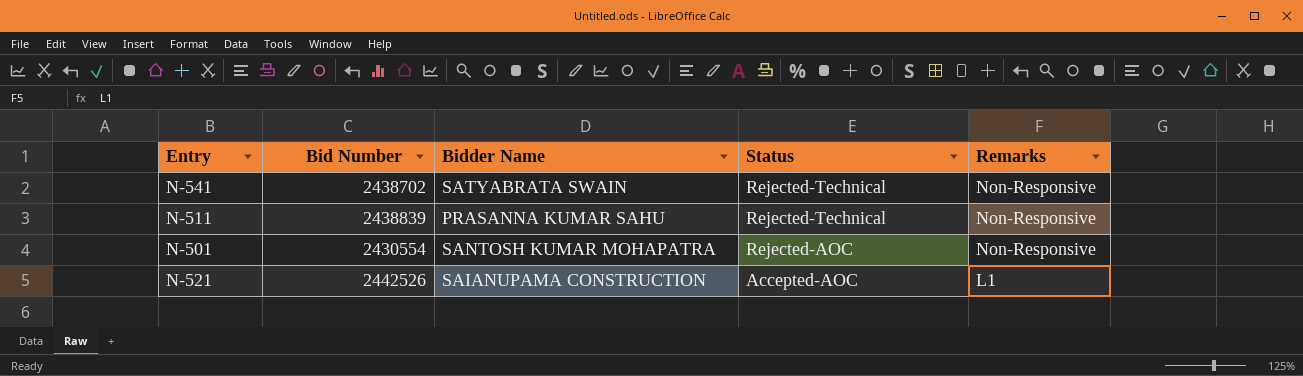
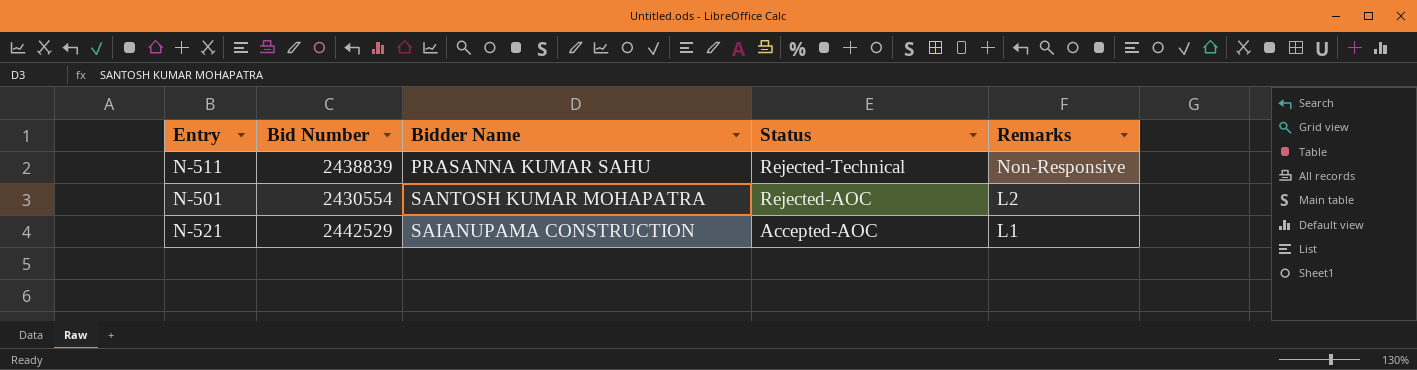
row N-541: 2438702 | SATYABRATA SWAIN | Rejected-Technical | Non-Responsive -> none
N-501 | Remarks: Non-Responsive -> L2
N-521 | Bid Number: 2442526 -> 2442529

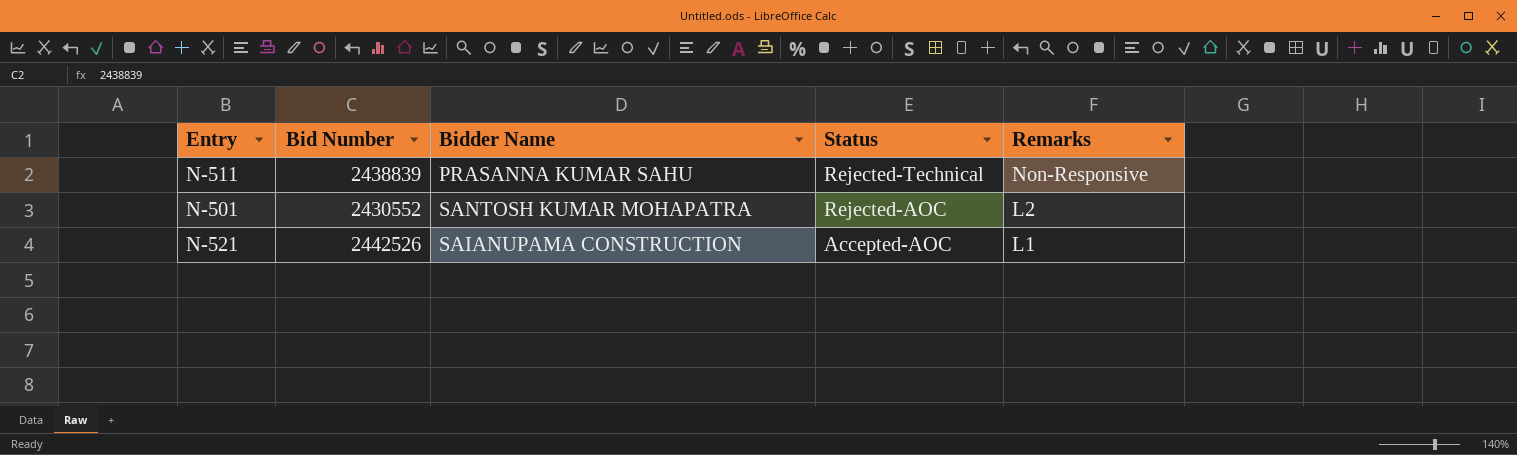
N-501 | Bid Number: 2430554 -> 2430552
N-521 | Bid Number: 2442529 -> 2442526

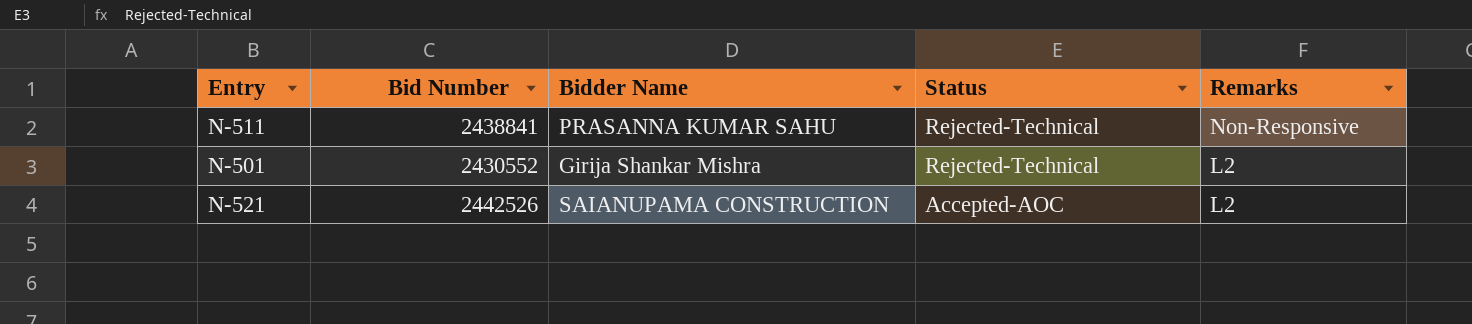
N-511 | Bid Number: 2438839 -> 2438841
N-501 | Bidder Name: SANTOSH KUMAR MOHAPATRA -> Girija Shankar Mishra
N-501 | Status: Rejected-AOC -> Rejected-Technical
N-521 | Remarks: L1 -> L2

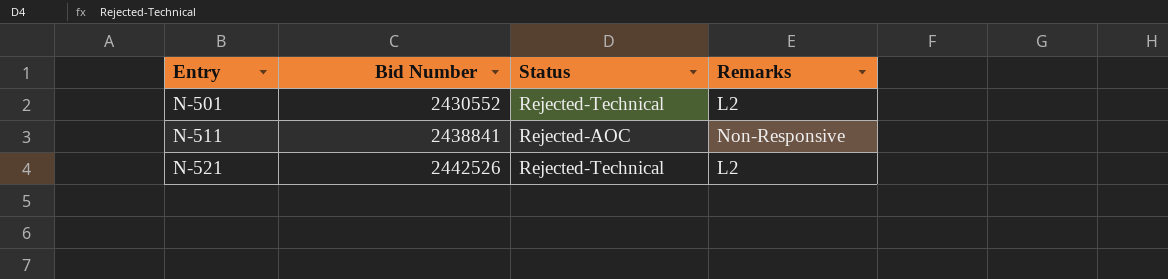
row order: Status descending -> Entry ascending
column Bidder Name | position: 3 -> none
N-511 | Status: Rejected-Technical -> Rejected-AOC
N-521 | Status: Accepted-AOC -> Rejected-Technical

